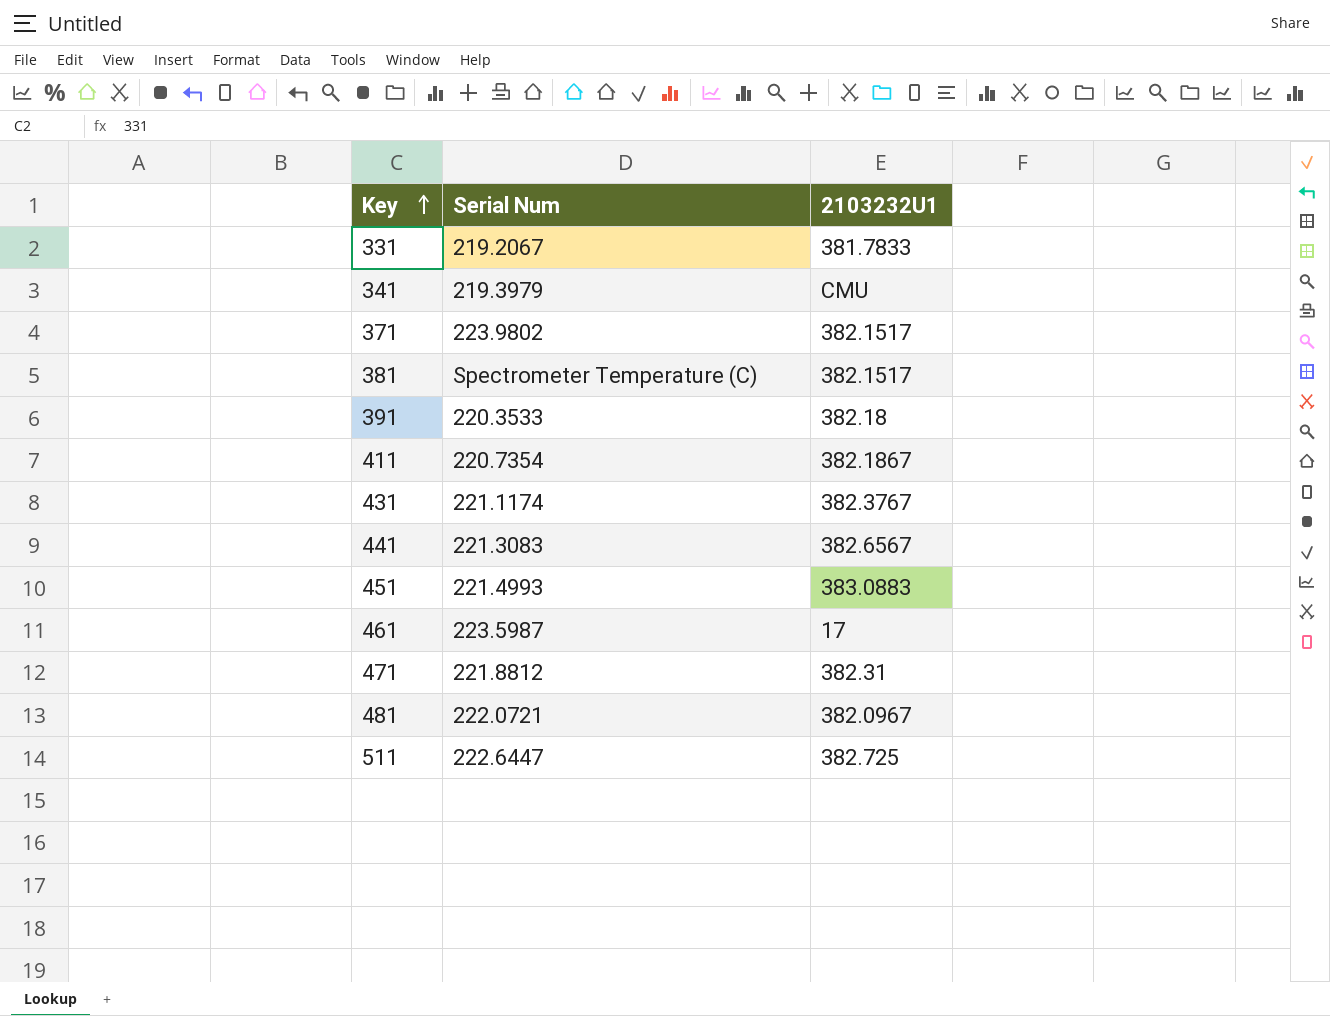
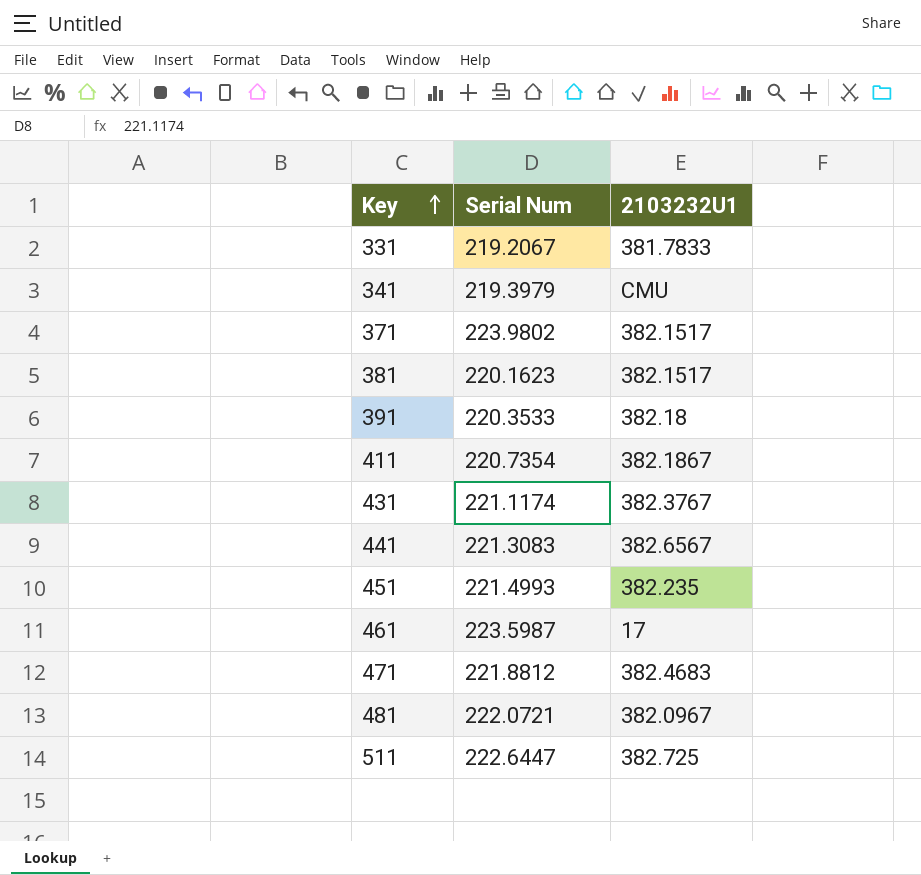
381 | Serial Num: Spectrometer Temperature (C) -> 220.1623
451 | 2103232U1: 383.0883 -> 382.235
471 | 2103232U1: 382.31 -> 382.4683

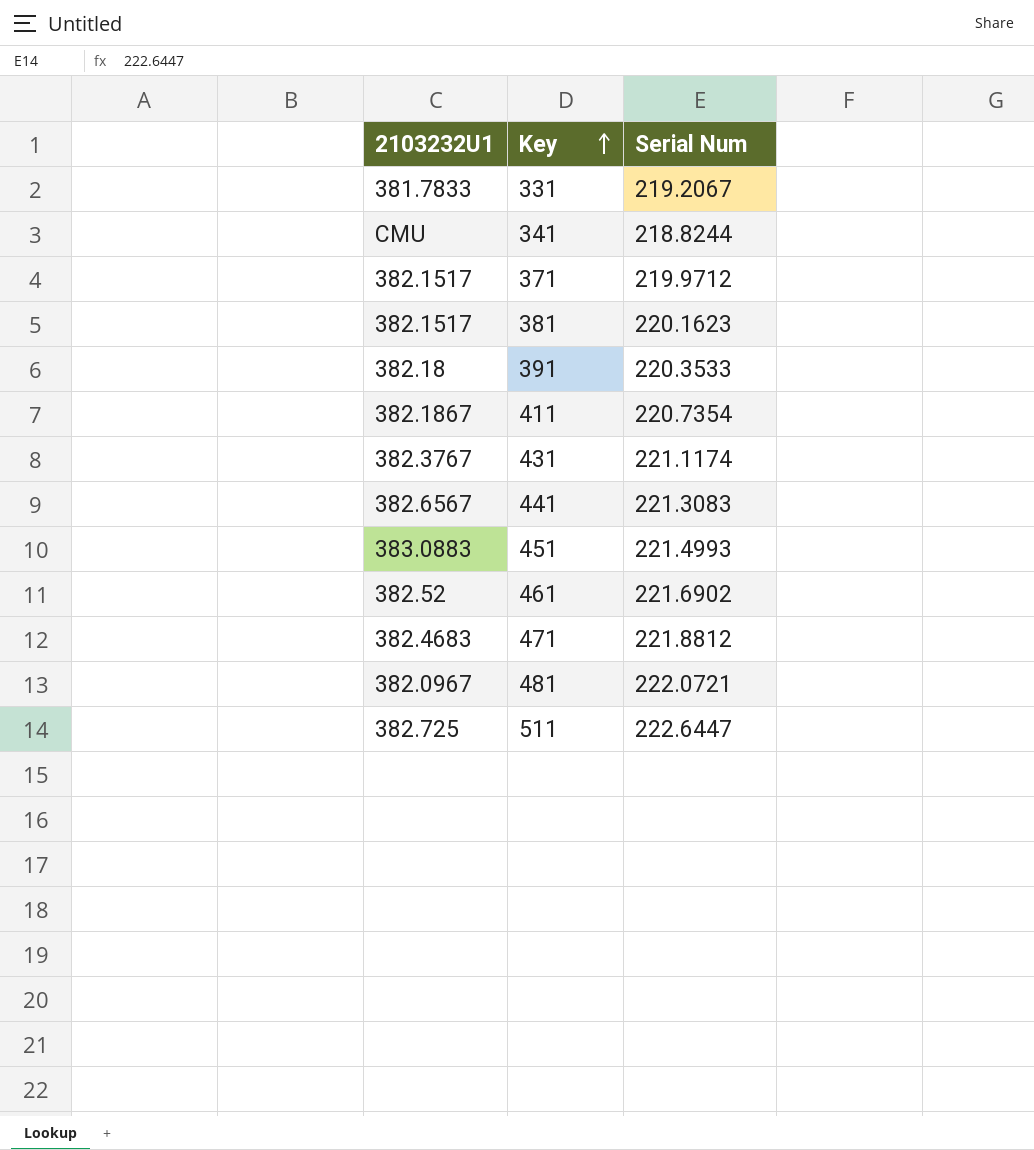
column 2103232U1 | position: 3 -> 1
341 | Serial Num: 219.3979 -> 218.8244
371 | Serial Num: 223.9802 -> 219.9712
451 | 2103232U1: 382.235 -> 383.0883
461 | 2103232U1: 17 -> 382.52
461 | Serial Num: 223.5987 -> 221.6902

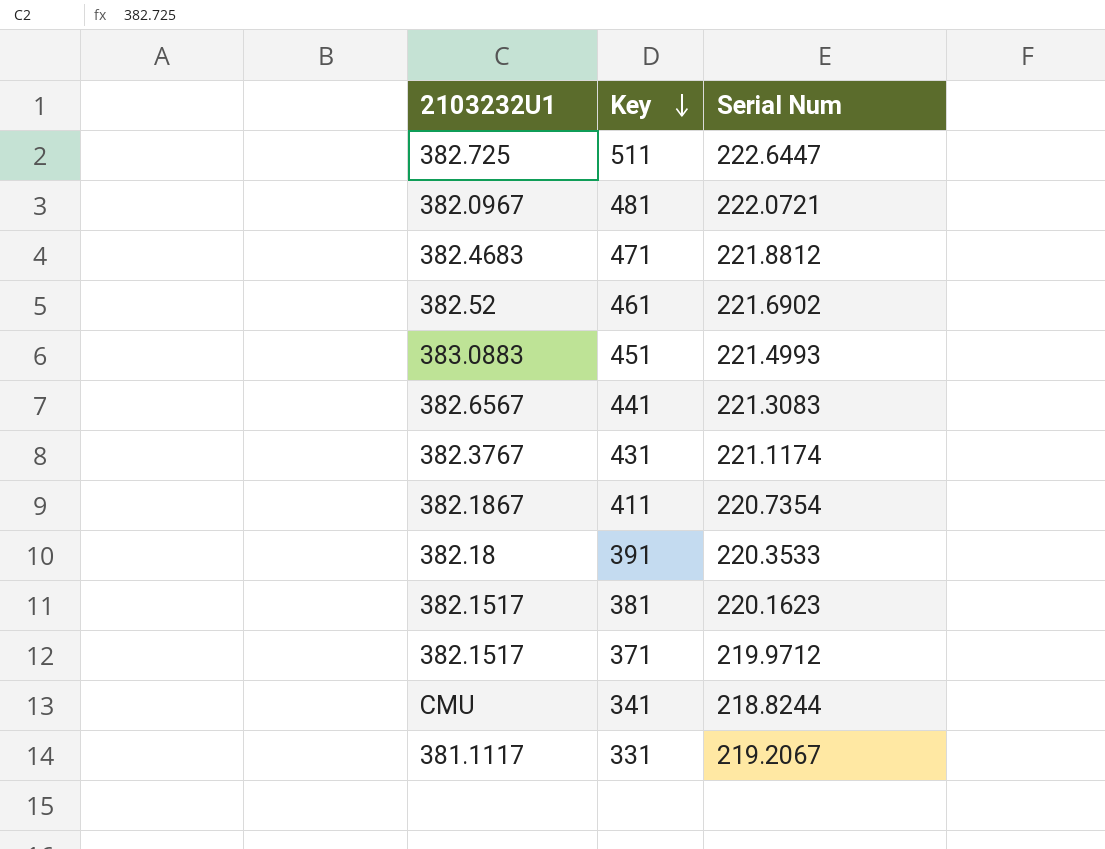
row order: Key ascending -> Key descending
331 | 2103232U1: 381.7833 -> 381.1117

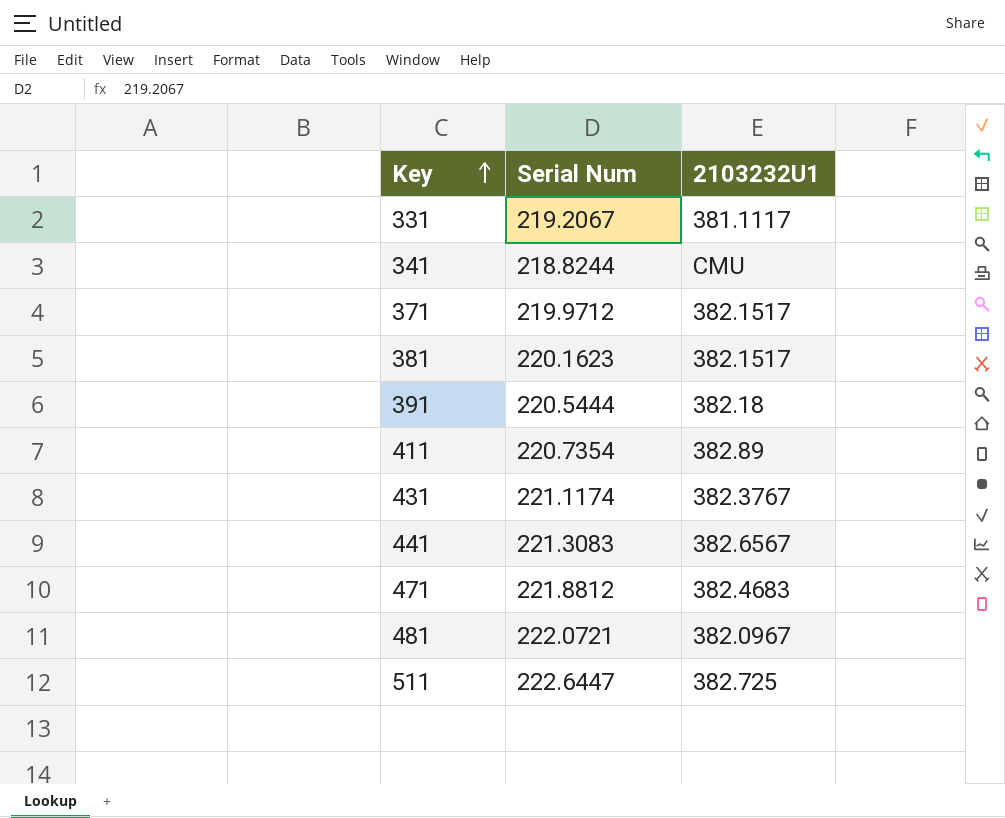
row order: Key descending -> Key ascending
column 2103232U1 | position: 1 -> 3
row 461: 382.52 | 221.6902 -> none
row 451: 383.0883 | 221.4993 -> none
391 | Serial Num: 220.3533 -> 220.5444
411 | 2103232U1: 382.1867 -> 382.89

